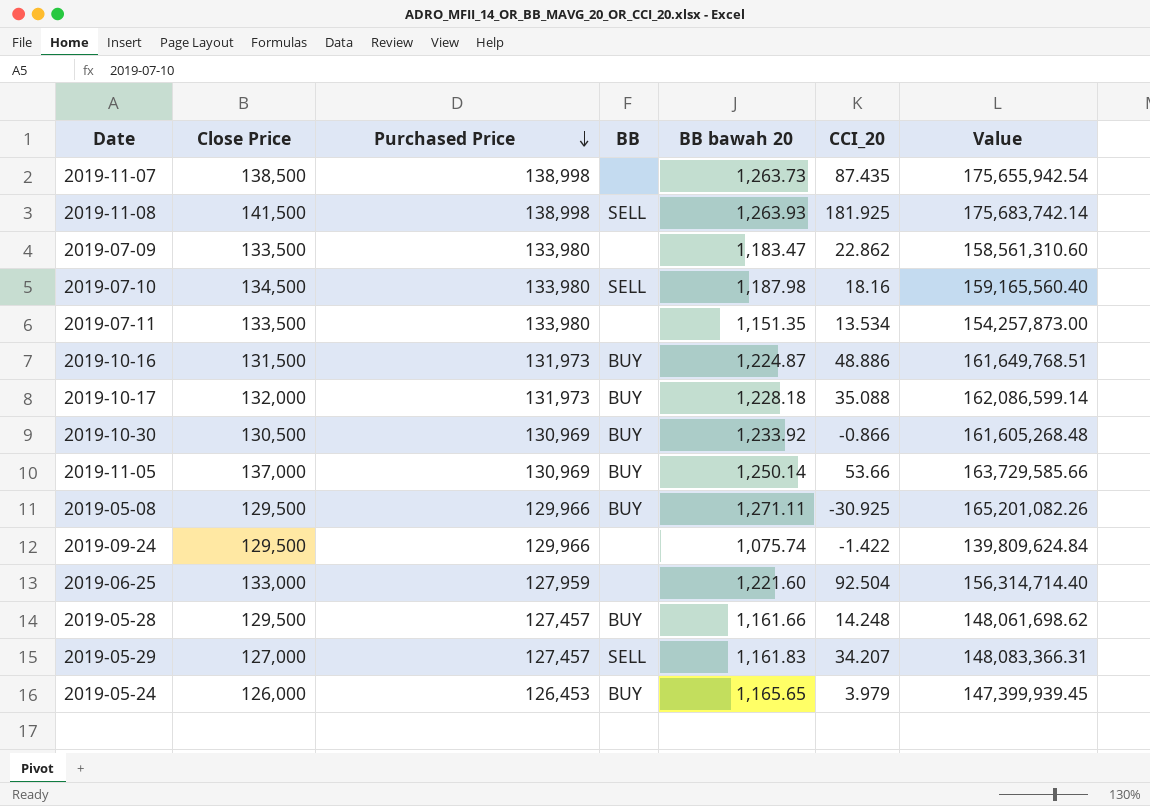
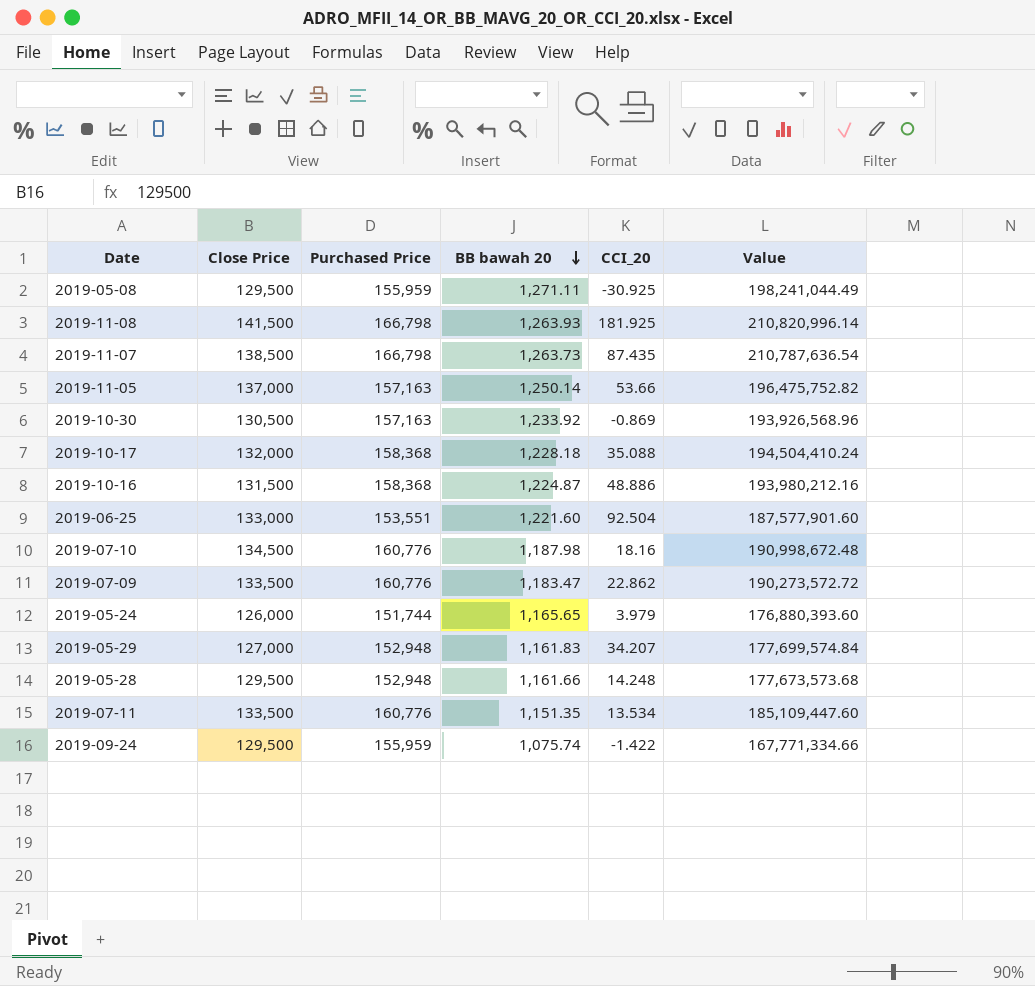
row order: Purchased Price descending -> BB bawah 20 descending
column BB | position: 4 -> none
2019-05-08 | Purchased Price: 129,966 -> 155,959
2019-05-08 | Value: 165,201,082.26 -> 198,241,044.49
2019-11-08 | Purchased Price: 138,998 -> 166,798
2019-11-08 | Value: 175,683,742.14 -> 210,820,996.14
2019-11-07 | Purchased Price: 138,998 -> 166,798
2019-11-07 | Value: 175,655,942.54 -> 210,787,636.54
2019-11-05 | Purchased Price: 130,969 -> 157,163
2019-11-05 | Value: 163,729,585.66 -> 196,475,752.82
2019-10-30 | Purchased Price: 130,969 -> 157,163
2019-10-30 | CCI_20: -0.866 -> -0.869
2019-10-30 | Value: 161,605,268.48 -> 193,926,568.96
2019-10-17 | Purchased Price: 131,973 -> 158,368
2019-10-17 | Value: 162,086,599.14 -> 194,504,410.24
2019-10-16 | Purchased Price: 131,973 -> 158,368
2019-10-16 | Value: 161,649,768.51 -> 193,980,212.16
2019-06-25 | Purchased Price: 127,959 -> 153,551
2019-06-25 | Value: 156,314,714.40 -> 187,577,901.60
2019-07-10 | Purchased Price: 133,980 -> 160,776
2019-07-10 | Value: 159,165,560.40 -> 190,998,672.48
2019-07-09 | Purchased Price: 133,980 -> 160,776
2019-07-09 | Value: 158,561,310.60 -> 190,273,572.72
2019-05-24 | Purchased Price: 126,453 -> 151,744
2019-05-24 | Value: 147,399,939.45 -> 176,880,393.60
2019-05-29 | Purchased Price: 127,457 -> 152,948
2019-05-29 | Value: 148,083,366.31 -> 177,699,574.84
2019-05-28 | Purchased Price: 127,457 -> 152,948
2019-05-28 | Value: 148,061,698.62 -> 177,673,573.68
2019-07-11 | Purchased Price: 133,980 -> 160,776
2019-07-11 | Value: 154,257,873.00 -> 185,109,447.60
2019-09-24 | Purchased Price: 129,966 -> 155,959
2019-09-24 | Value: 139,809,624.84 -> 167,771,334.66

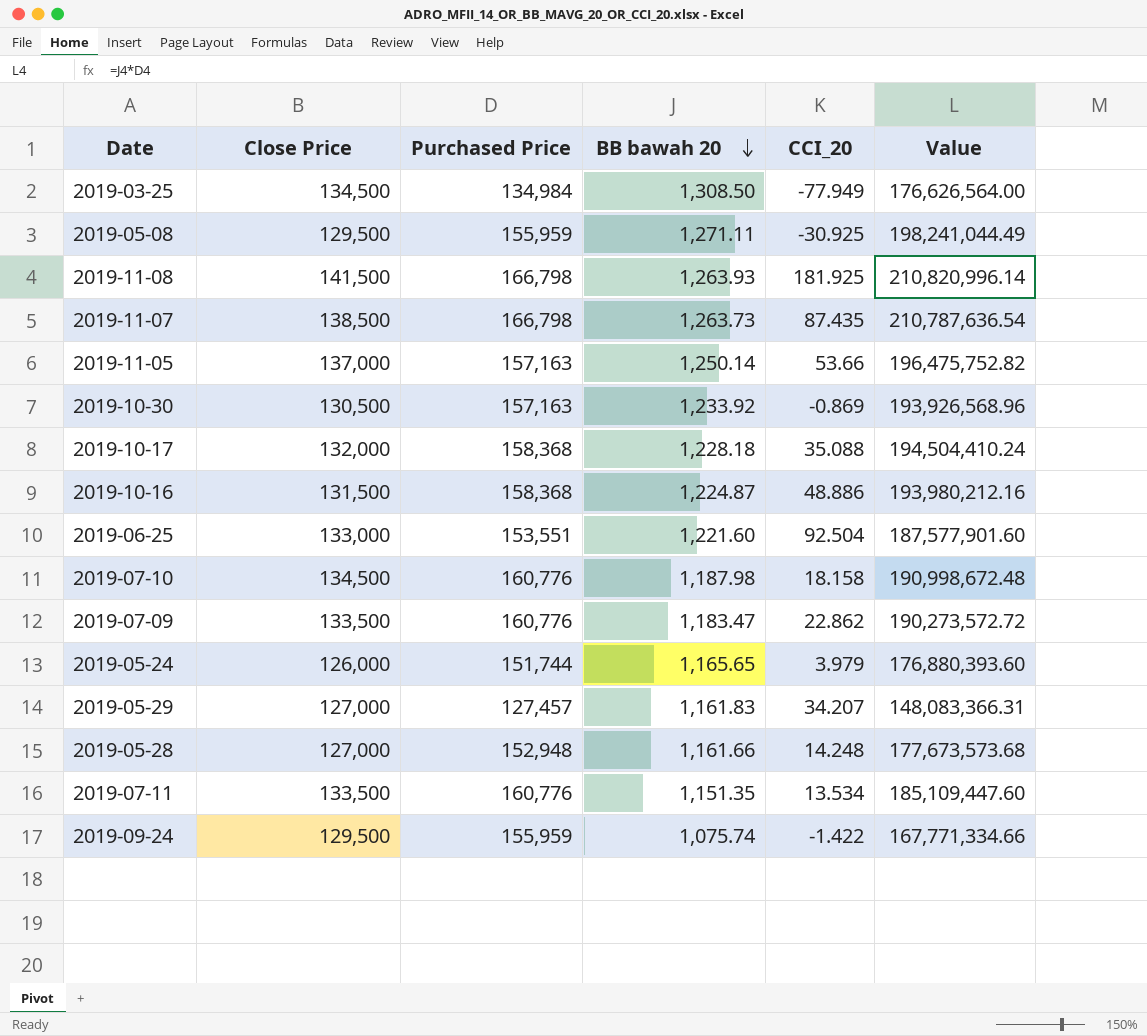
row 2019-03-25: none -> 134,500 | 134,984 | 1,308.50 | -77.949 | 176,626,564.00
2019-07-10 | CCI_20: 18.16 -> 18.158
2019-05-29 | Purchased Price: 152,948 -> 127,457
2019-05-29 | Value: 177,699,574.84 -> 148,083,366.31
2019-05-28 | Close Price: 129,500 -> 127,000

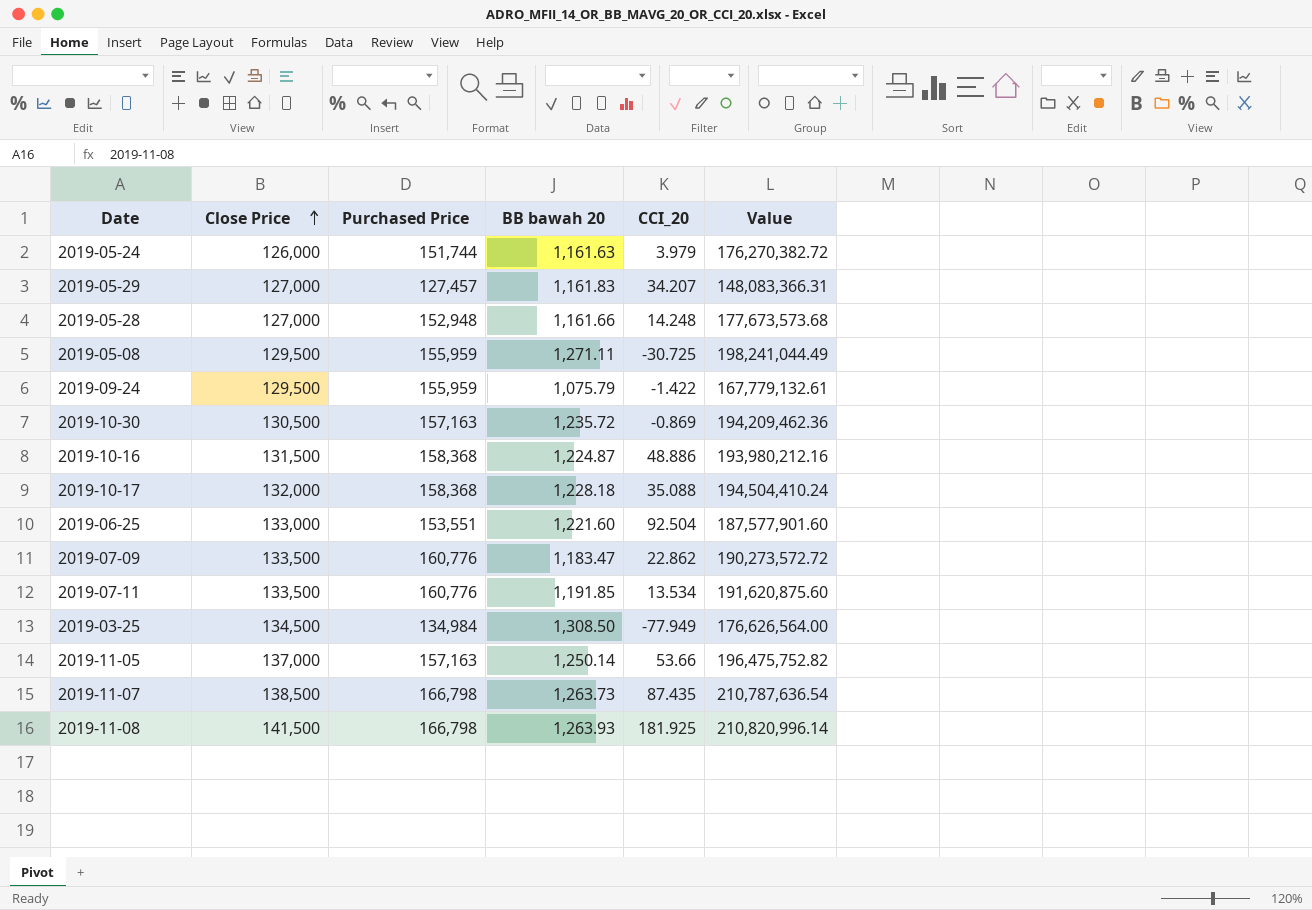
row order: BB bawah 20 descending -> Close Price ascending
row 2019-07-10: 134,500 | 160,776 | 1,187.98 | 18.158 | 190,998,672.48 -> none
2019-05-24 | BB bawah 20: 1,165.65 -> 1,161.63
2019-05-24 | Value: 176,880,393.60 -> 176,270,382.72
2019-05-08 | CCI_20: -30.925 -> -30.725
2019-09-24 | BB bawah 20: 1,075.74 -> 1,075.79
2019-09-24 | Value: 167,771,334.66 -> 167,779,132.61
2019-10-30 | BB bawah 20: 1,233.92 -> 1,235.72
2019-10-30 | Value: 193,926,568.96 -> 194,209,462.36
2019-07-11 | BB bawah 20: 1,151.35 -> 1,191.85
2019-07-11 | Value: 185,109,447.60 -> 191,620,875.60

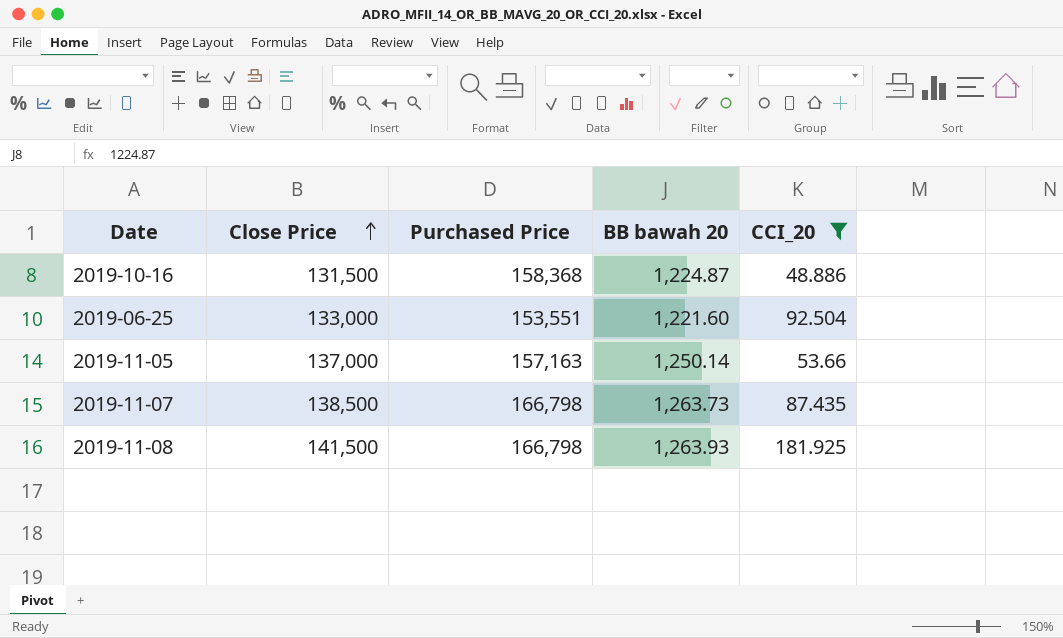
filter: none -> CCI_20 >= 48.886
column Value | formula: [Purchased Price] * [BB bawah 20] -> none

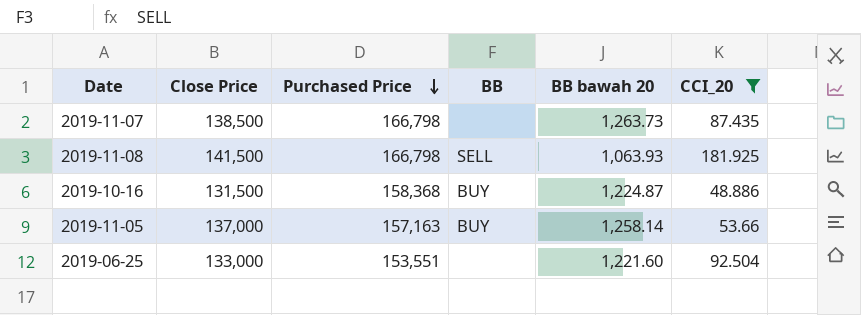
row order: Close Price ascending -> Purchased Price descending
column BB | position: none -> 4
2019-11-08 | BB bawah 20: 1,263.93 -> 1,063.93
2019-11-05 | BB bawah 20: 1,250.14 -> 1,258.14

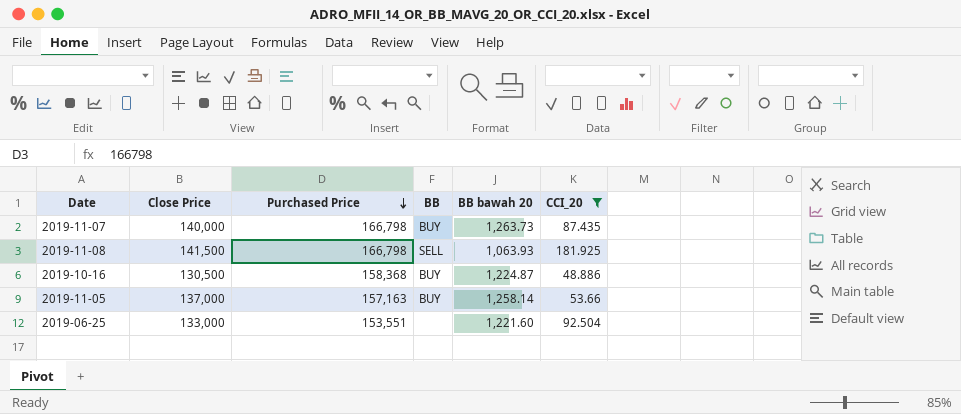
2019-11-07 | Close Price: 138,500 -> 140,000
2019-11-07 | BB: none -> BUY
2019-10-16 | Close Price: 131,500 -> 130,500

